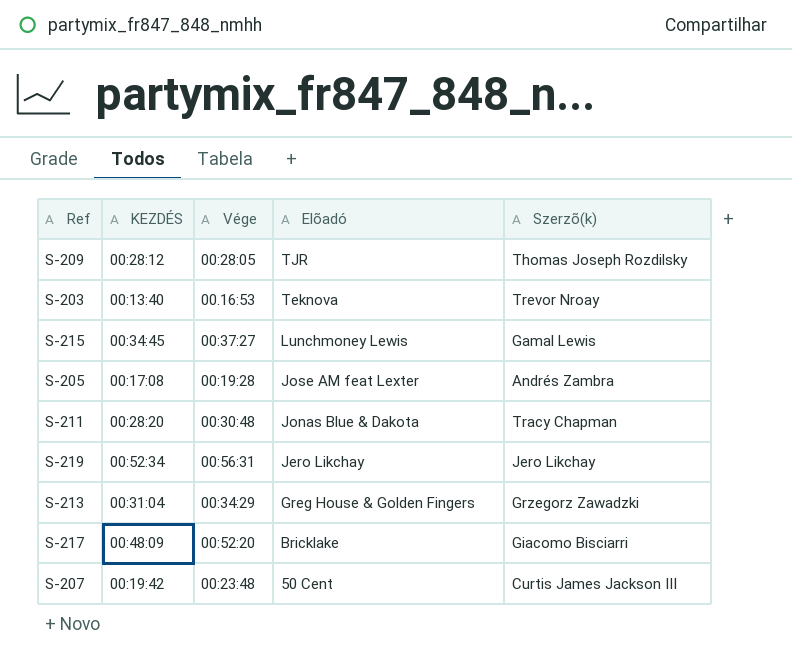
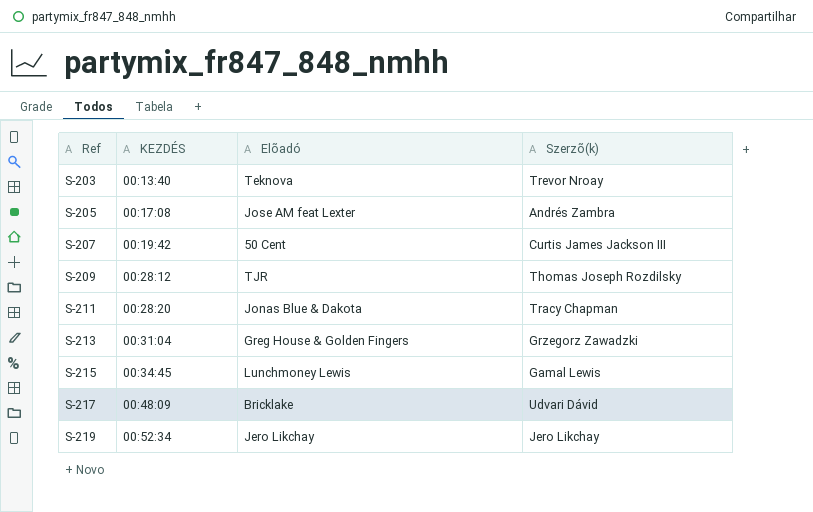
row order: Elõadó descending -> Ref ascending
column Vége | position: 3 -> none
S-217 | Szerzõ(k): Giacomo Bisciarri -> Udvari Dávid

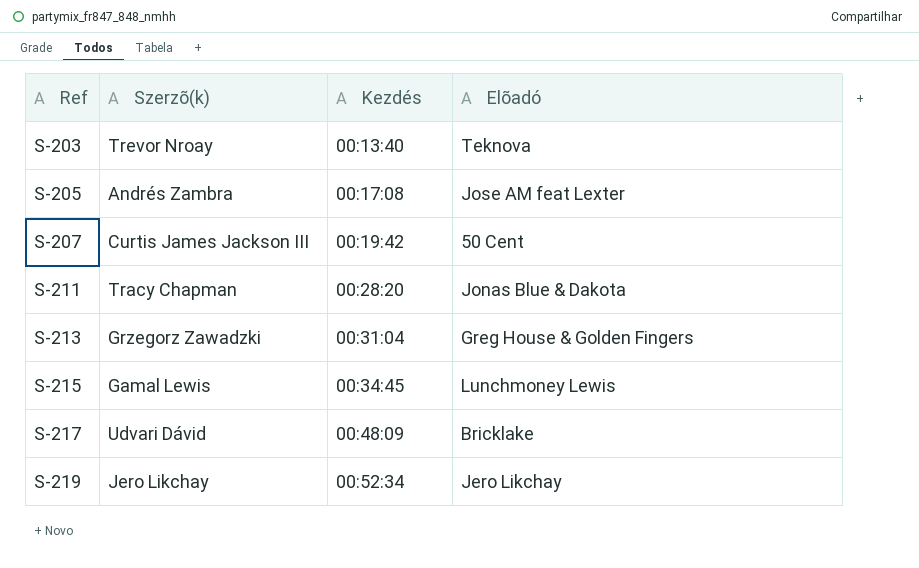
column Szerzõ(k) | position: 4 -> 2
column name: KEZDÉS -> Kezdés
row S-209: 00:28:12 | TJR | Thomas Joseph Rozdilsky -> none

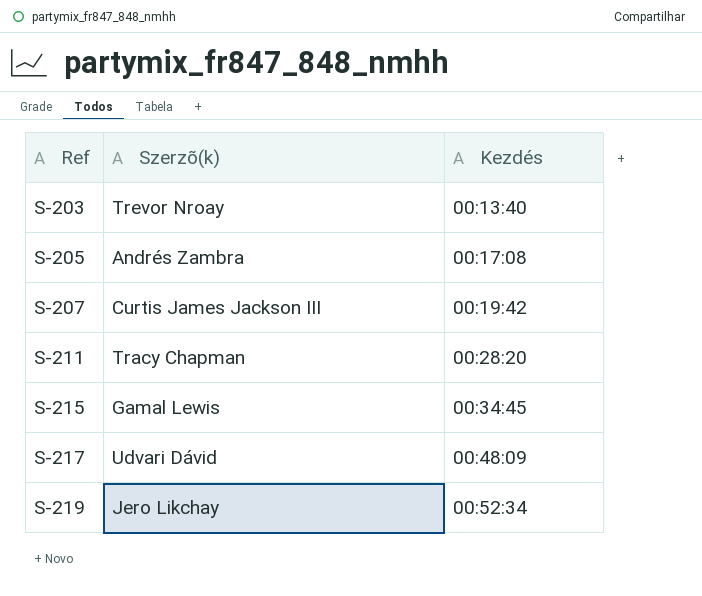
column Elõadó | position: 4 -> none
row S-213: Grzegorz Zawadzki | 00:31:04 | Greg House & Golden Fingers -> none

